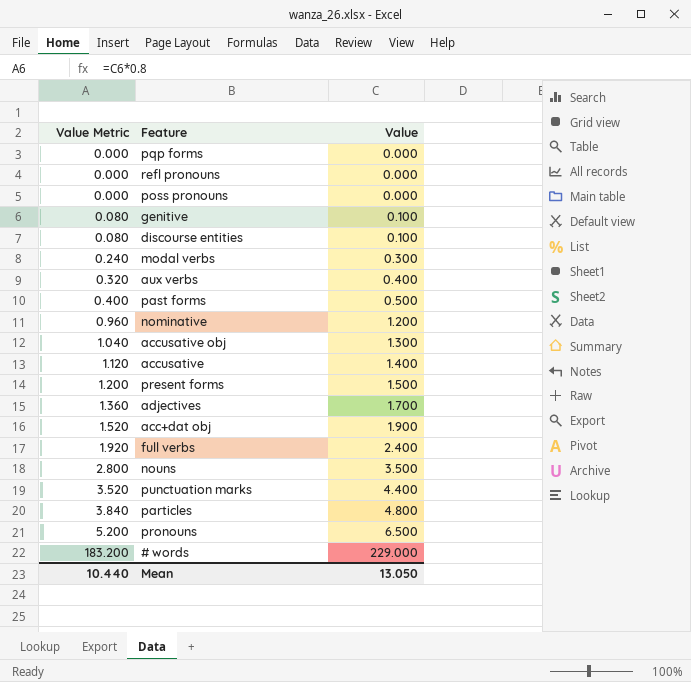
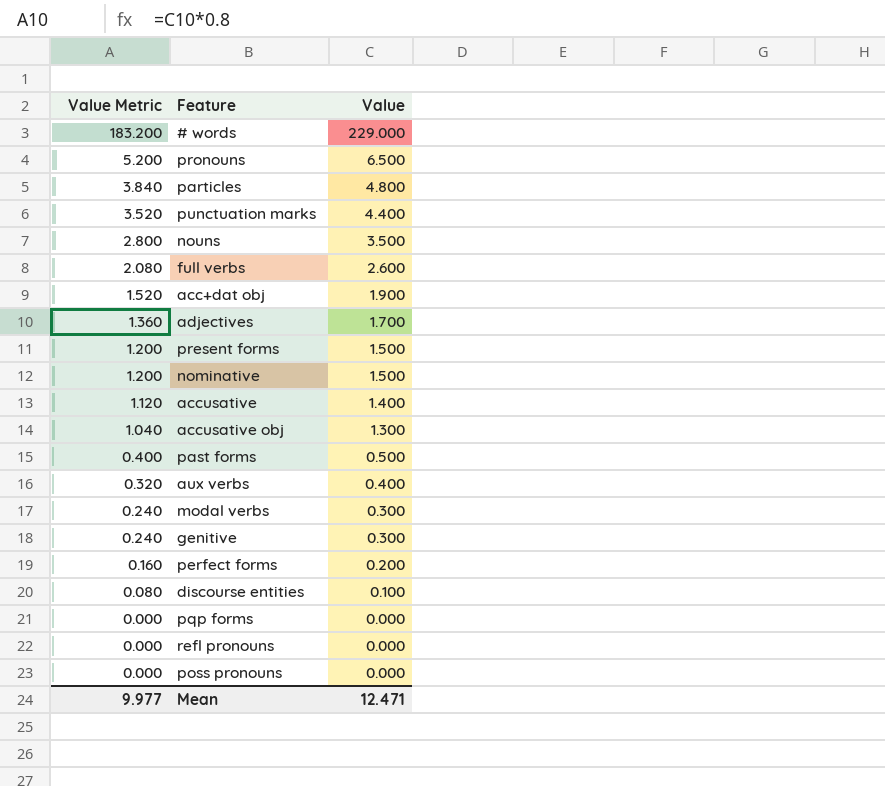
row order: Value Metric ascending -> Value Metric descending
full verbs | Value Metric: 1.920 -> 2.080
full verbs | Value: 2.400 -> 2.600
nominative | Value Metric: 0.960 -> 1.200
nominative | Value: 1.200 -> 1.500
genitive | Value Metric: 0.080 -> 0.240
genitive | Value: 0.100 -> 0.300
row perfect forms: none -> 0.160 | 0.200
Mean | Value Metric: 10.440 -> 9.977
Mean | Value: 13.050 -> 12.471

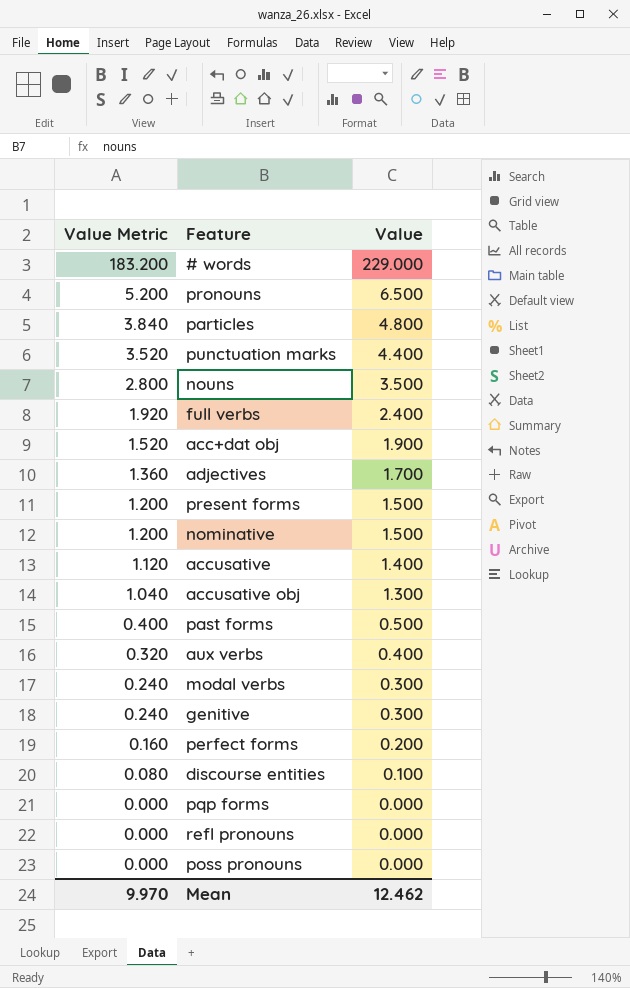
full verbs | Value Metric: 2.080 -> 1.920
full verbs | Value: 2.600 -> 2.400
Mean | Value Metric: 9.977 -> 9.970
Mean | Value: 12.471 -> 12.462

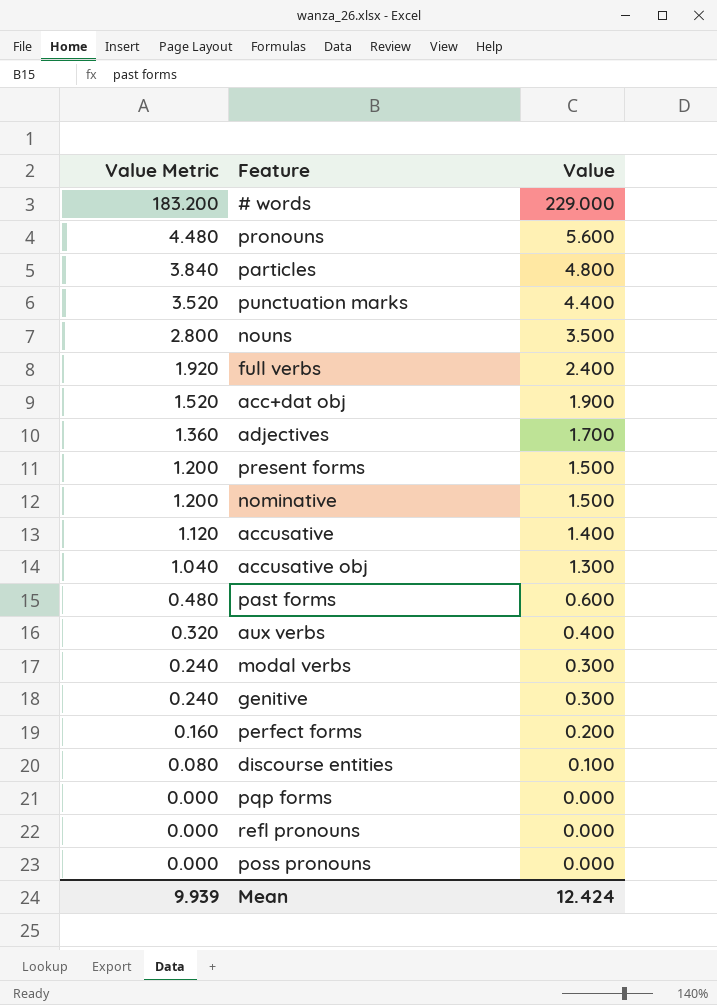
pronouns | Value Metric: 5.200 -> 4.480
pronouns | Value: 6.500 -> 5.600
past forms | Value Metric: 0.400 -> 0.480
past forms | Value: 0.500 -> 0.600
Mean | Value Metric: 9.970 -> 9.939
Mean | Value: 12.462 -> 12.424

